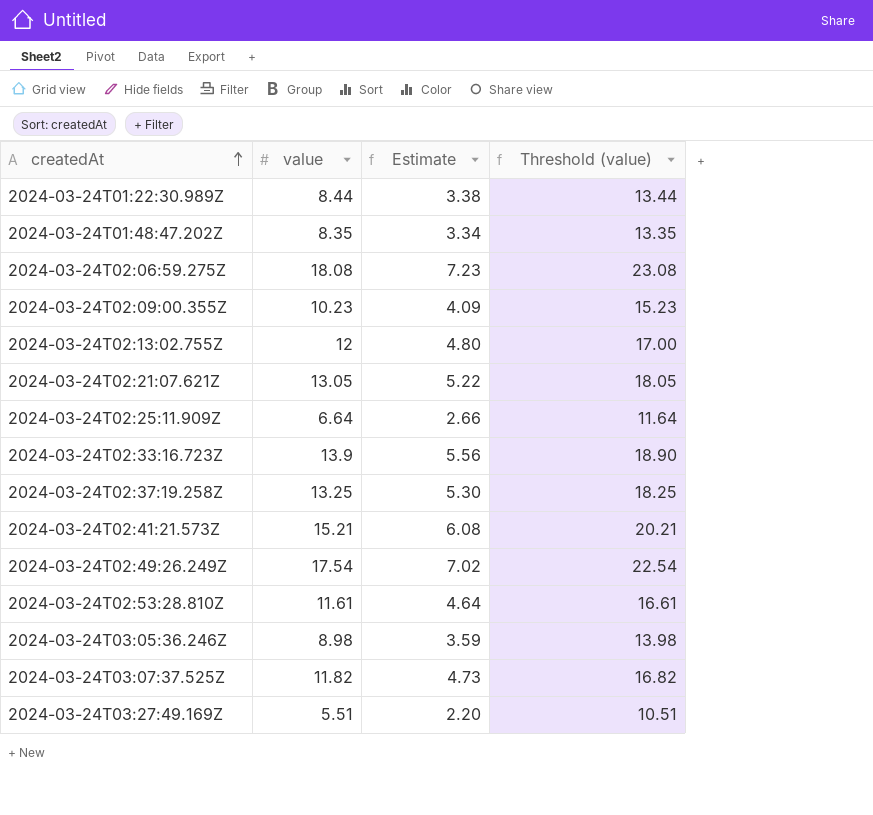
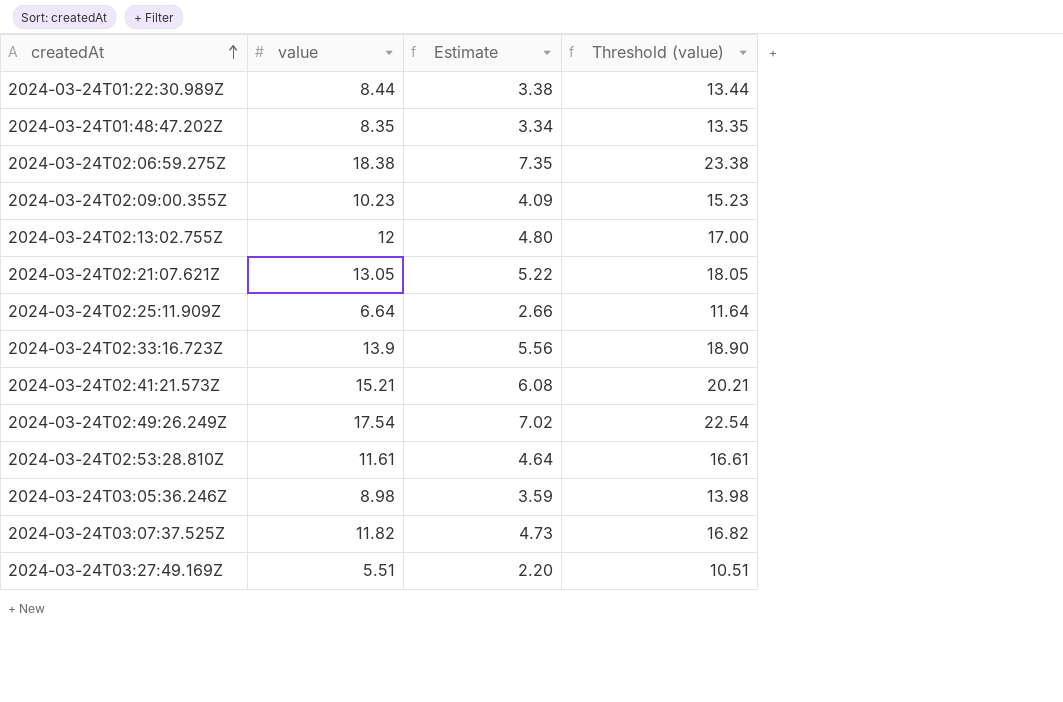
row 2024-03-24T02:37:19.258Z: 13.25 | 5.30 | 18.25 -> none
2024-03-24T02:06:59.275Z | value: 18.08 -> 18.38
2024-03-24T02:06:59.275Z | Estimate: 7.23 -> 7.35
2024-03-24T02:06:59.275Z | Threshold (value): 23.08 -> 23.38

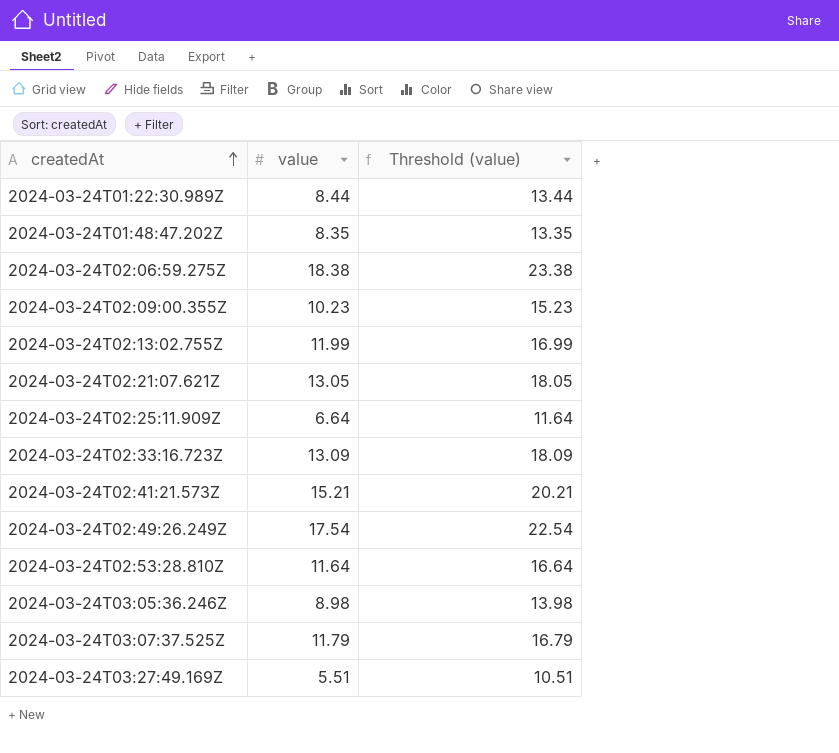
column Estimate | formula: [value] * 0.4 -> none
2024-03-24T02:13:02.755Z | value: 12 -> 11.99
2024-03-24T02:13:02.755Z | Threshold (value): 17.00 -> 16.99
2024-03-24T02:33:16.723Z | value: 13.9 -> 13.09
2024-03-24T02:33:16.723Z | Threshold (value): 18.90 -> 18.09
2024-03-24T02:53:28.810Z | value: 11.61 -> 11.64
2024-03-24T02:53:28.810Z | Threshold (value): 16.61 -> 16.64
2024-03-24T03:07:37.525Z | value: 11.82 -> 11.79
2024-03-24T03:07:37.525Z | Threshold (value): 16.82 -> 16.79

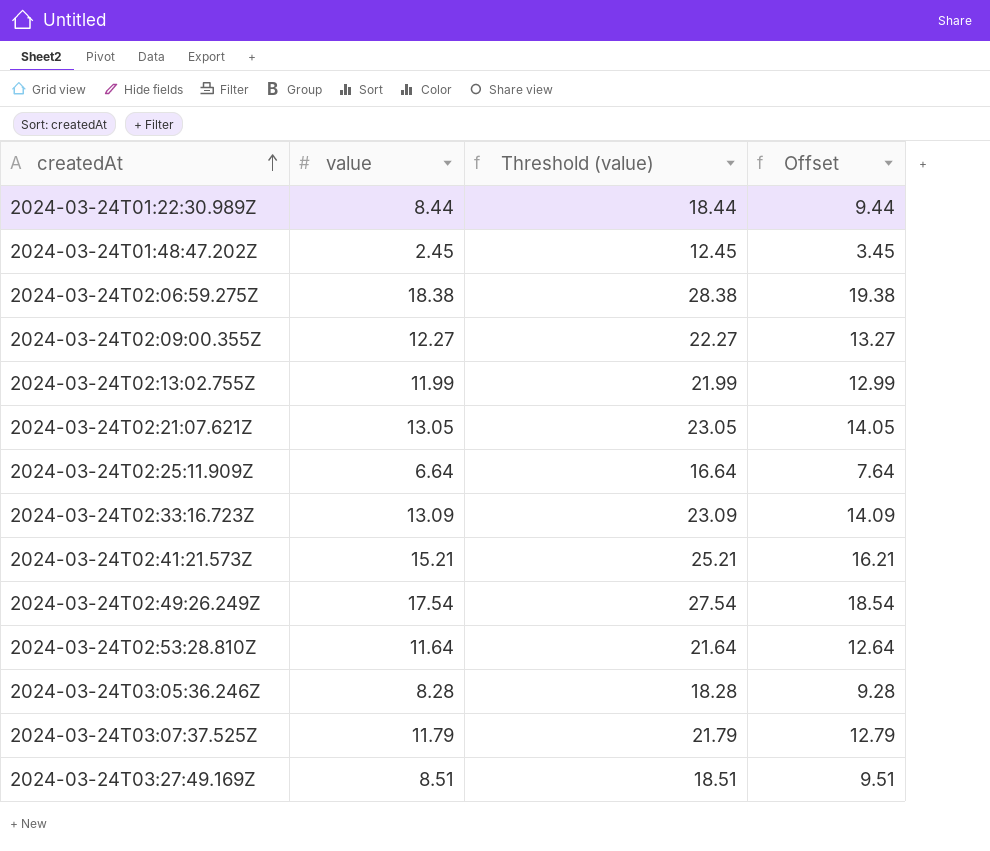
column Threshold (value) | formula: [value] + 5 -> [value] + 10
column Offset | formula: none -> [value] + 1
2024-03-24T01:48:47.202Z | value: 8.35 -> 2.45
2024-03-24T02:09:00.355Z | value: 10.23 -> 12.27
2024-03-24T03:05:36.246Z | value: 8.98 -> 8.28
2024-03-24T03:27:49.169Z | value: 5.51 -> 8.51

